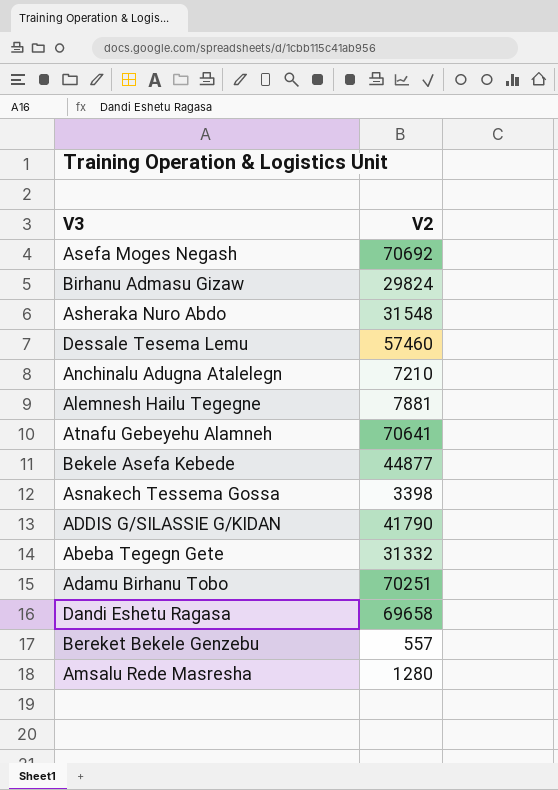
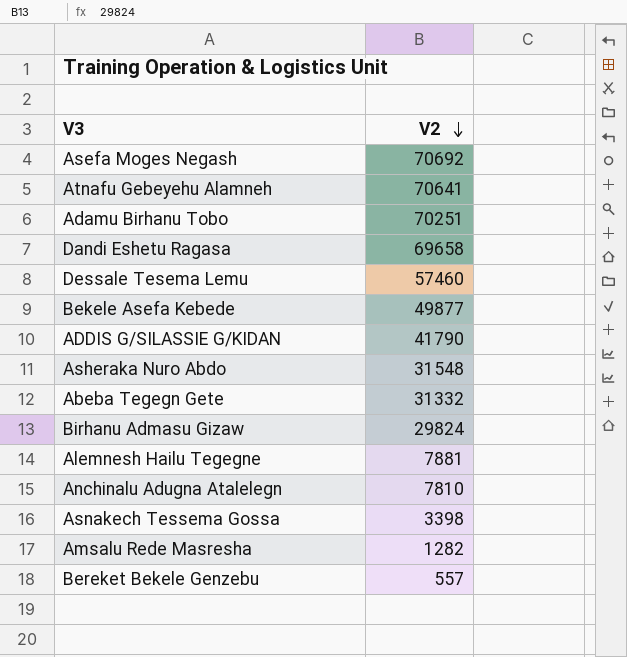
row order: none -> V2 descending
Bekele Asefa Kebede | V2: 44877 -> 49877
Anchinalu Adugna Atalelegn | V2: 7210 -> 7810
Amsalu Rede Masresha | V2: 1280 -> 1282

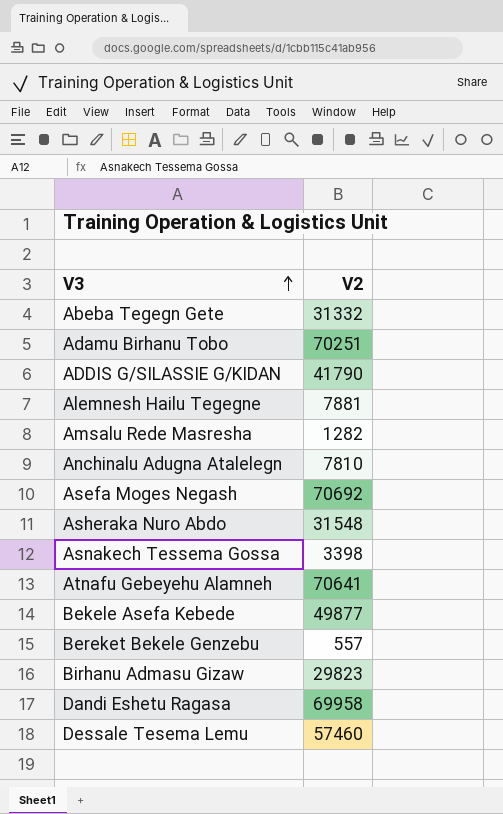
row order: V2 descending -> V3 ascending
Birhanu Admasu Gizaw | V2: 29824 -> 29823
Dandi Eshetu Ragasa | V2: 69658 -> 69958

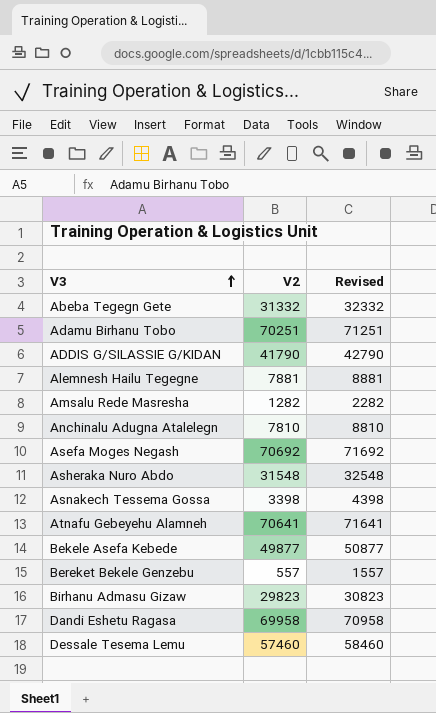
column Revised | formula: none -> [V2] + 1000

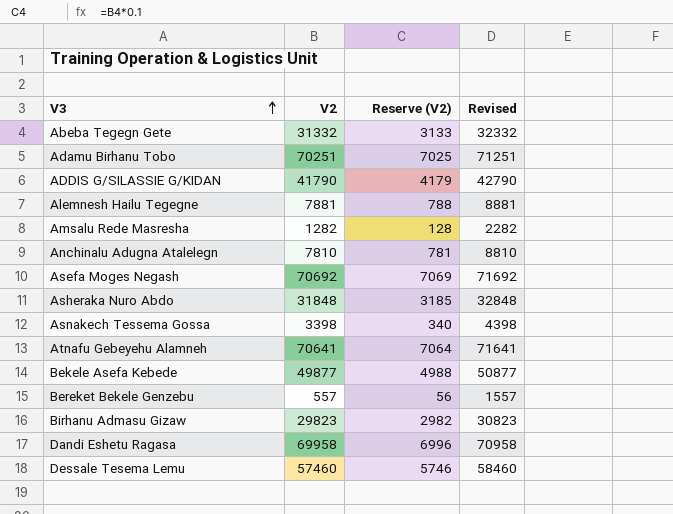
column Reserve (V2) | formula: none -> [V2] * 0.1
Asheraka Nuro Abdo | V2: 31548 -> 31848
Asheraka Nuro Abdo | Revised: 32548 -> 32848

